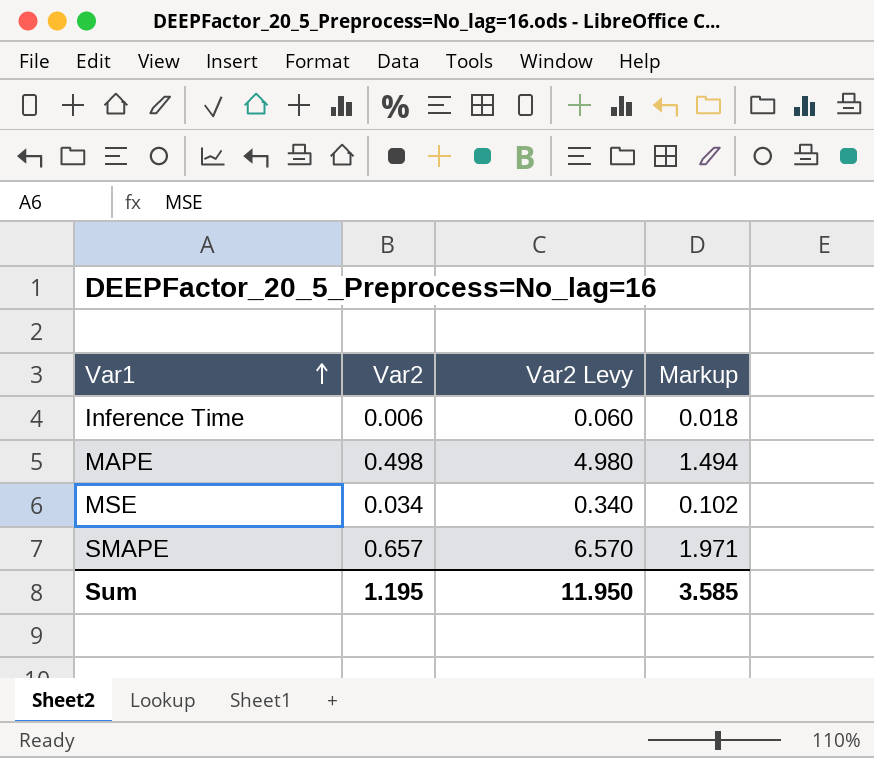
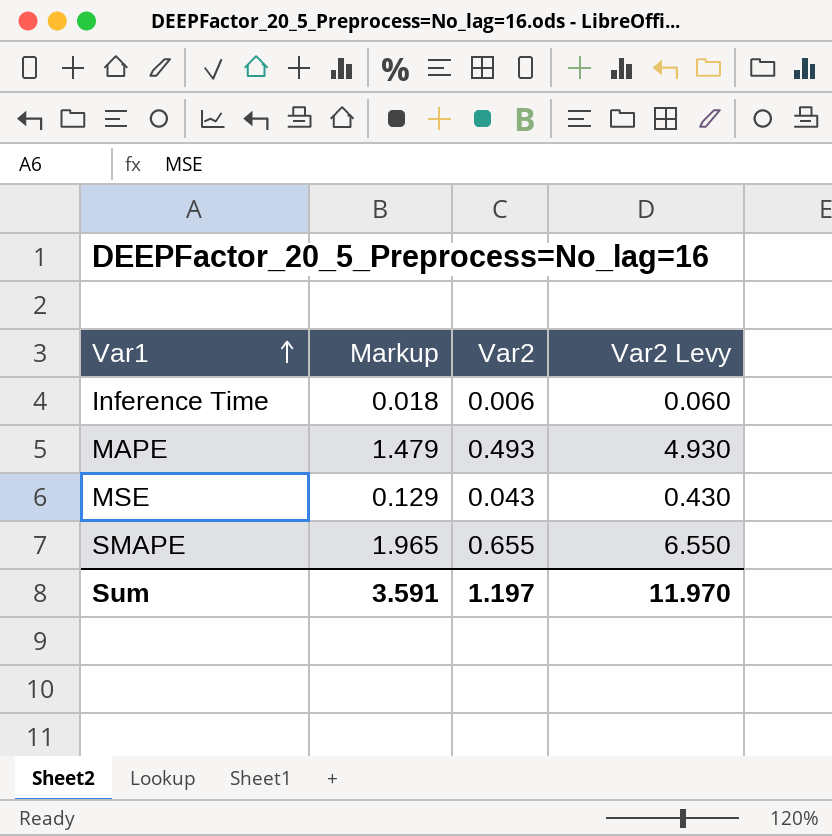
column Markup | position: 4 -> 2
MAPE | Markup: 1.494 -> 1.479
MAPE | Var2: 0.498 -> 0.493
MAPE | Var2 Levy: 4.980 -> 4.930
MSE | Markup: 0.102 -> 0.129
MSE | Var2: 0.034 -> 0.043
MSE | Var2 Levy: 0.340 -> 0.430
SMAPE | Markup: 1.971 -> 1.965
SMAPE | Var2: 0.657 -> 0.655
SMAPE | Var2 Levy: 6.570 -> 6.550
Sum | Markup: 3.585 -> 3.591
Sum | Var2: 1.195 -> 1.197
Sum | Var2 Levy: 11.950 -> 11.970

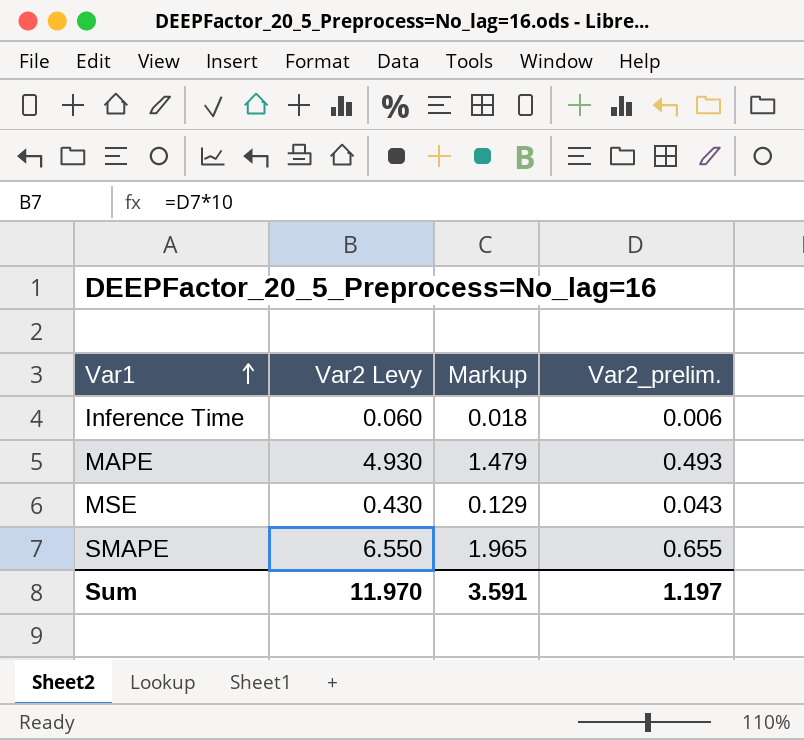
column Var2 Levy | position: 4 -> 2
column name: Var2 -> Var2_prelim.

